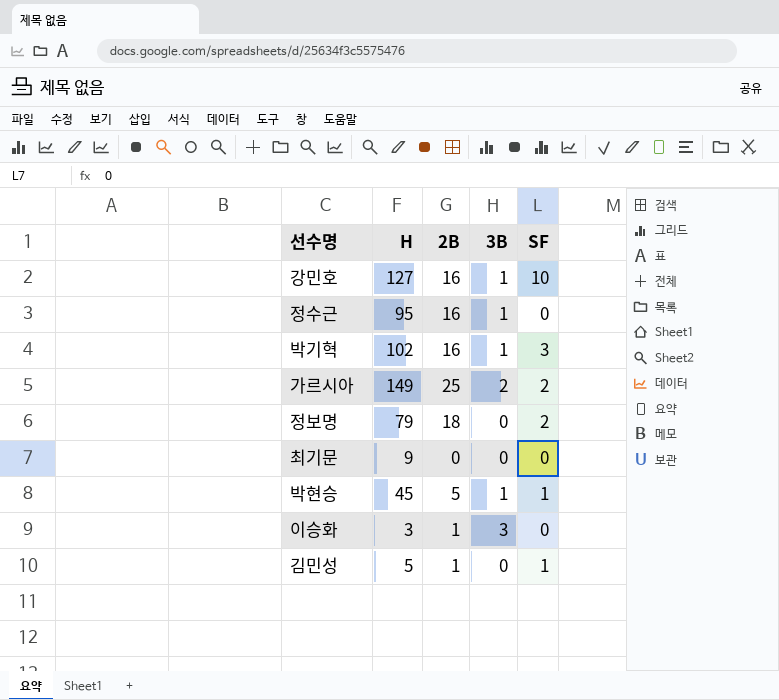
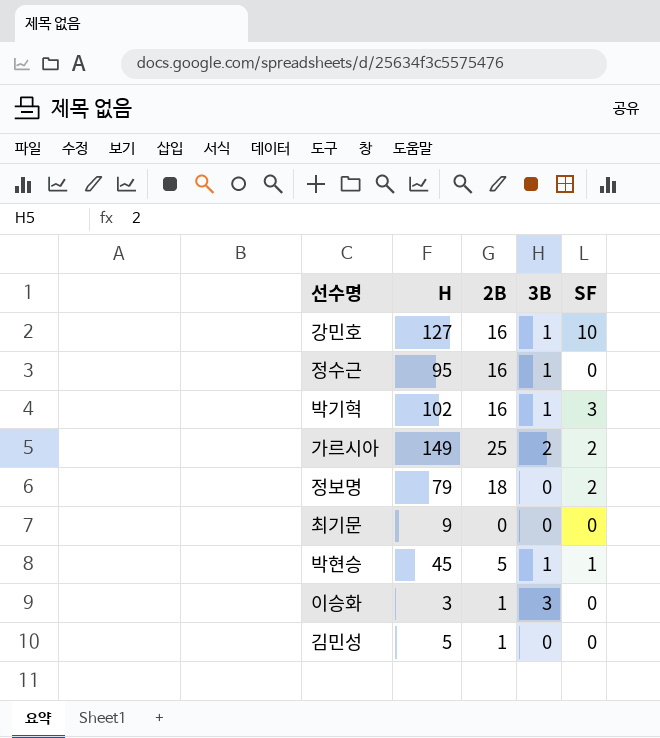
김민성 | SF: 1 -> 0

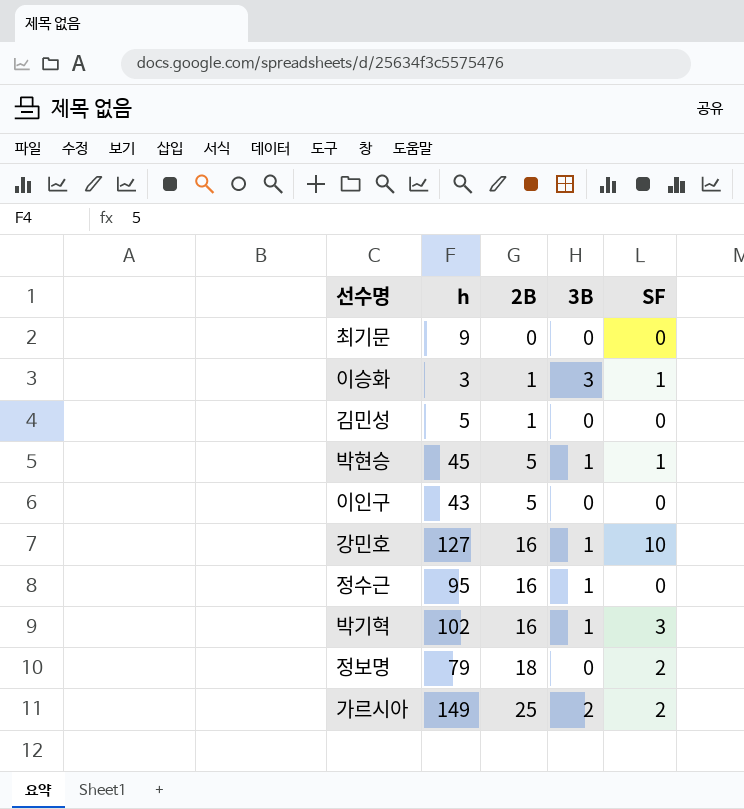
row order: none -> 2B ascending
column name: H -> h
이승화 | SF: 0 -> 1
row 이인구: none -> 43 | 5 | 0 | 0

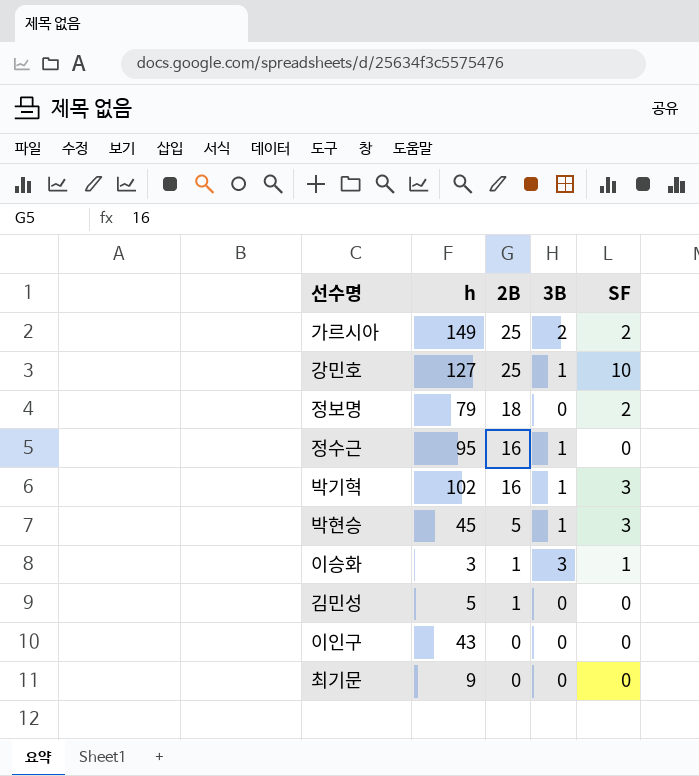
row order: 2B ascending -> 2B descending
강민호 | 2B: 16 -> 25
박현승 | SF: 1 -> 3
이인구 | 2B: 5 -> 0

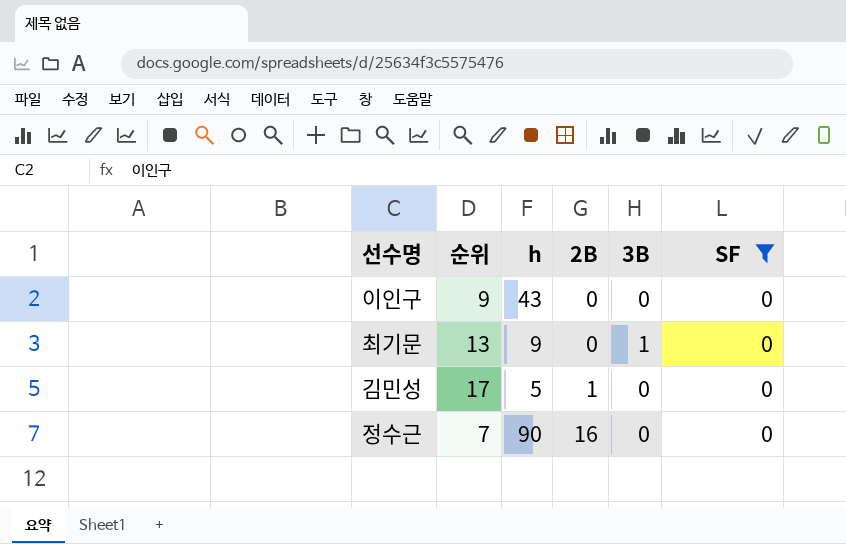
filter: none -> SF = 0
row order: 2B descending -> 2B ascending
column 순위 | position: none -> 2
최기문 | 3B: 0 -> 1
정수근 | h: 95 -> 90
정수근 | 3B: 1 -> 0

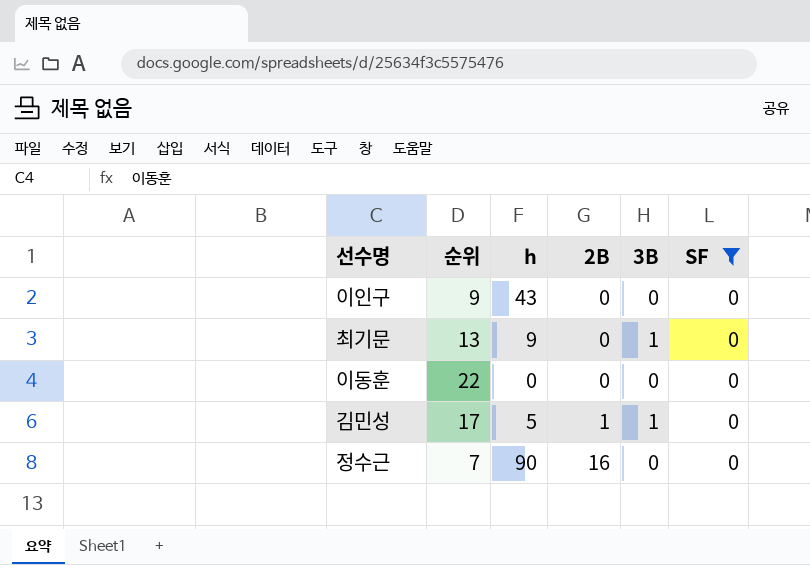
row 이동훈: none -> 22 | 0 | 0 | 0 | 0
김민성 | 3B: 0 -> 1

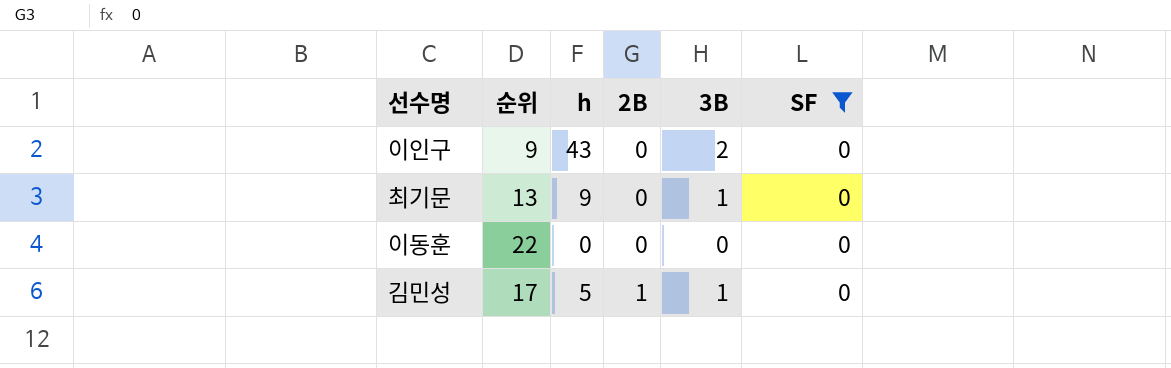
row 정수근: 7 | 90 | 16 | 0 | 0 -> none
이인구 | 3B: 0 -> 2

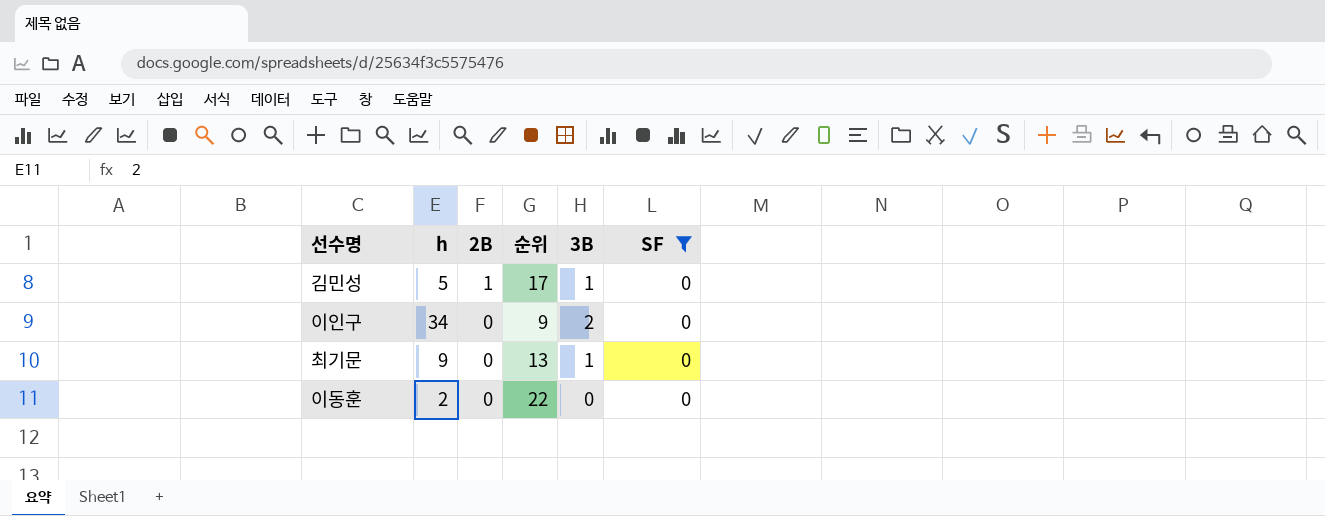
row order: 2B ascending -> 2B descending
column 순위 | position: 2 -> 4
이인구 | h: 43 -> 34
이동훈 | h: 0 -> 2

